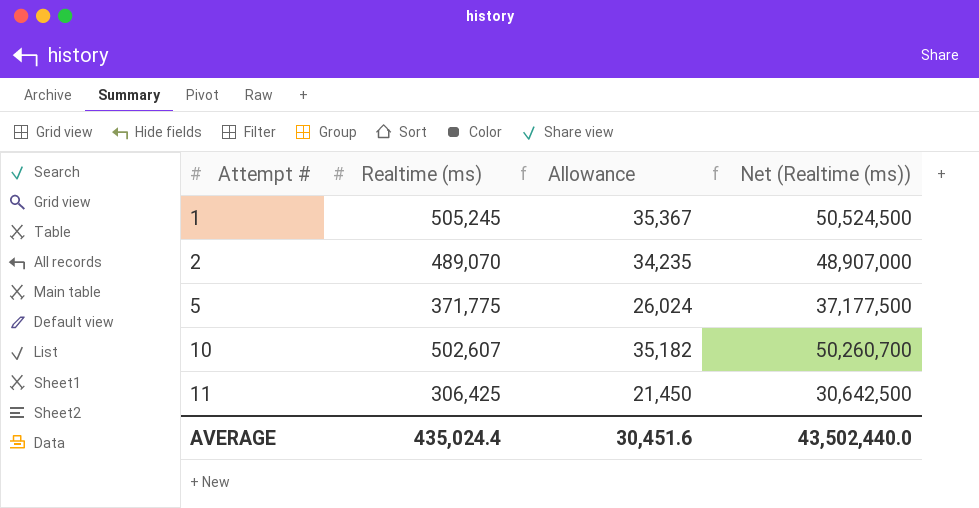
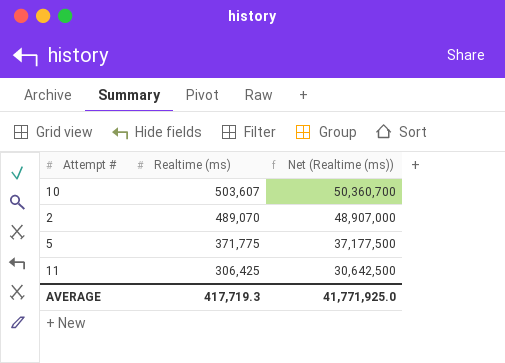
row order: Attempt # ascending -> Realtime (ms) descending
column Allowance | formula: [Realtime (ms)] * 0.07 -> none
row 1: 505,245 | 35,367 | 50,524,500 -> none
10 | Realtime (ms): 502,607 -> 503,607
10 | Net (Realtime (ms)): 50,260,700 -> 50,360,700
AVERAGE | Realtime (ms): 435,024.4 -> 417,719.3
AVERAGE | Net (Realtime (ms)): 43,502,440.0 -> 41,771,925.0

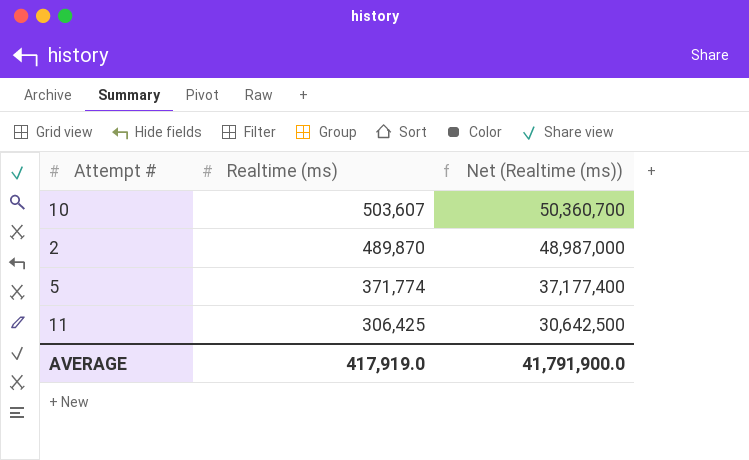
2 | Realtime (ms): 489,070 -> 489,870
2 | Net (Realtime (ms)): 48,907,000 -> 48,987,000
5 | Realtime (ms): 371,775 -> 371,774
5 | Net (Realtime (ms)): 37,177,500 -> 37,177,400
AVERAGE | Realtime (ms): 417,719.3 -> 417,919.0
AVERAGE | Net (Realtime (ms)): 41,771,925.0 -> 41,791,900.0

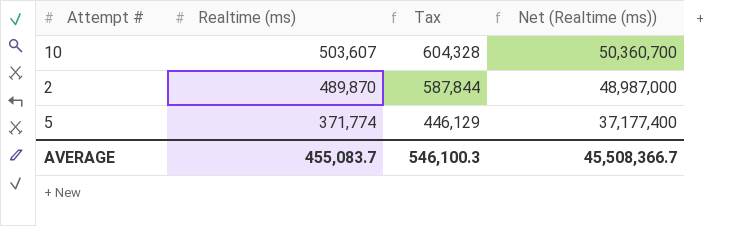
column Tax | formula: none -> [Realtime (ms)] * 1.2
row 11: 306,425 | 30,642,500 -> none
AVERAGE | Realtime (ms): 417,919.0 -> 455,083.7
AVERAGE | Net (Realtime (ms)): 41,791,900.0 -> 45,508,366.7

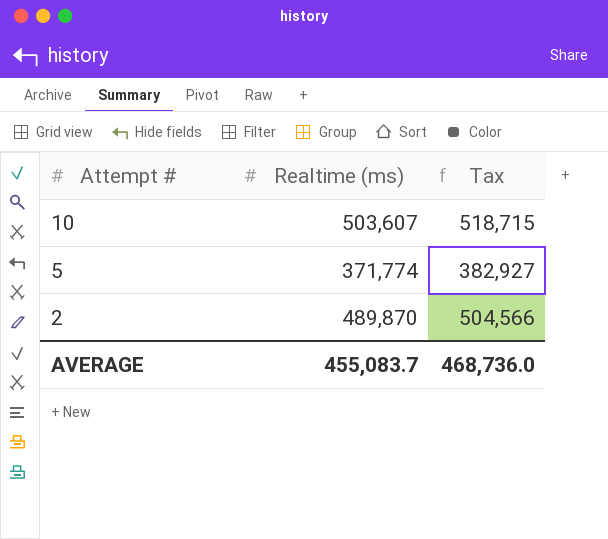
row order: Realtime (ms) descending -> Attempt # descending
column Net (Realtime (ms)) | formula: [Realtime (ms)] * 100 -> none
column Tax | formula: [Realtime (ms)] * 1.2 -> [Realtime (ms)] * 1.03
AVERAGE | Tax: 546,100.3 -> 468,736.0

